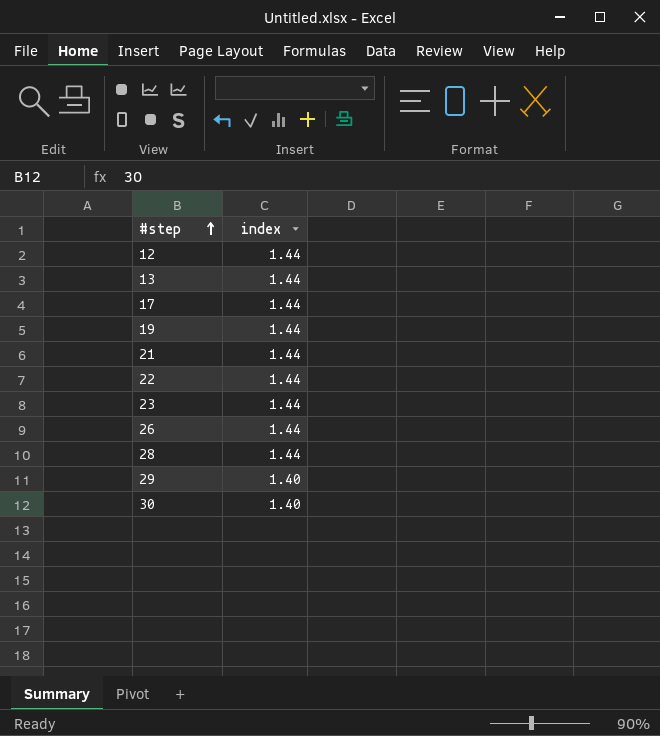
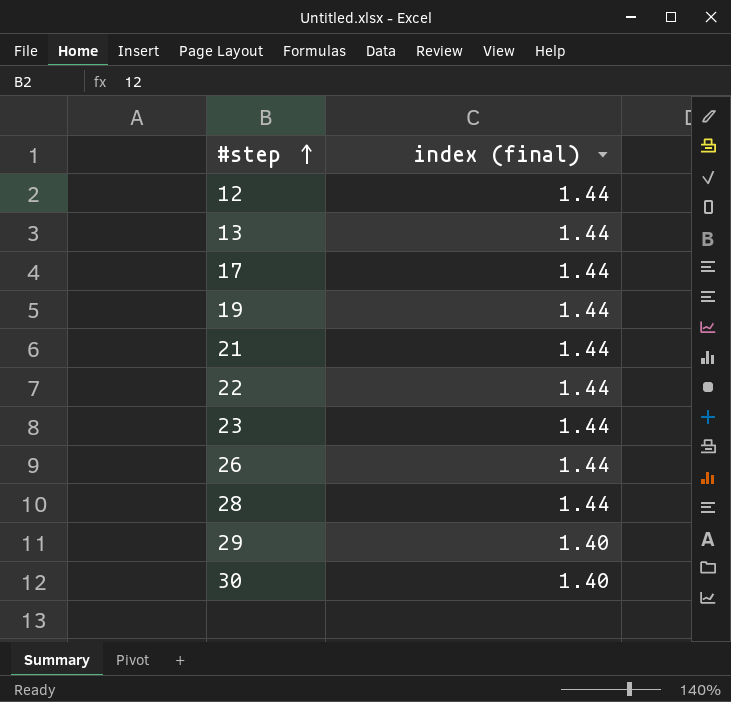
column name: index -> index (final)

